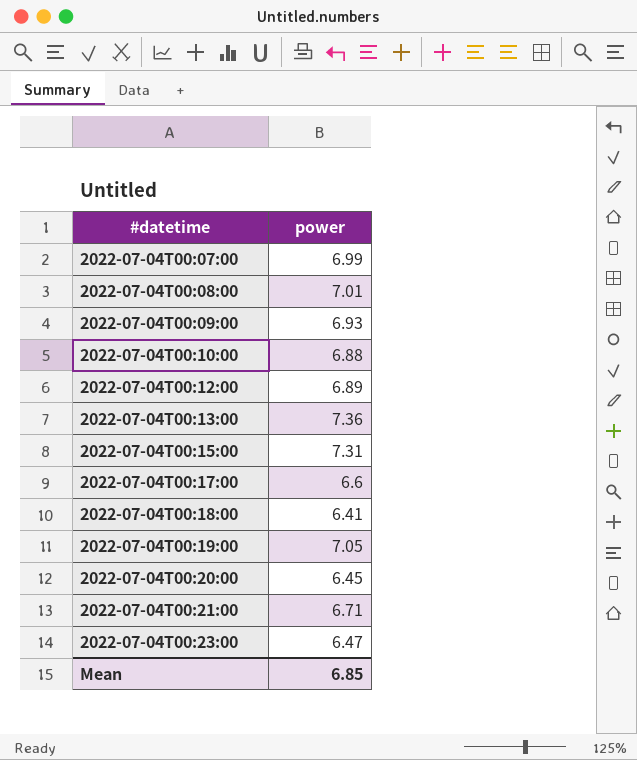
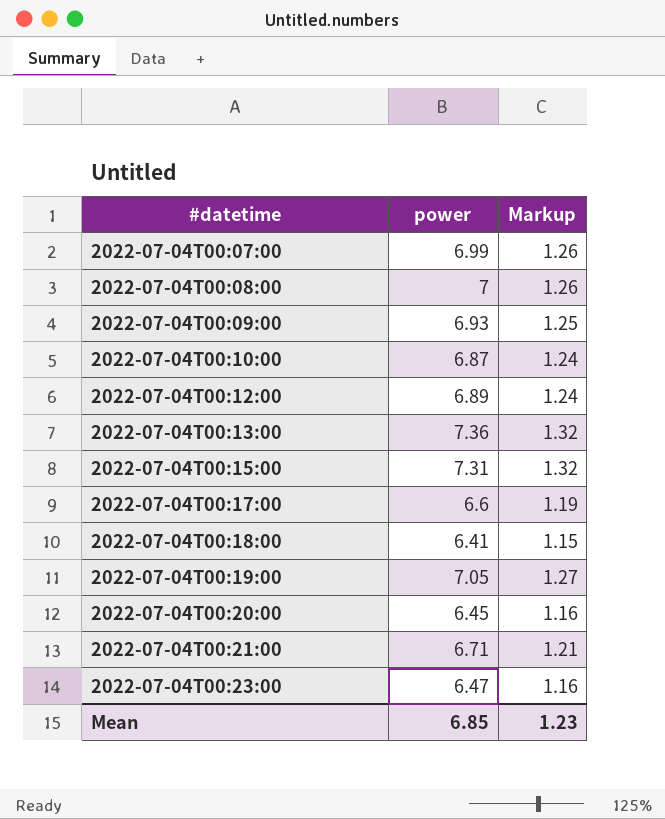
column Markup | formula: none -> [power] * 0.18
2022-07-04T00:08:00 | power: 7.01 -> 7
2022-07-04T00:10:00 | power: 6.88 -> 6.87

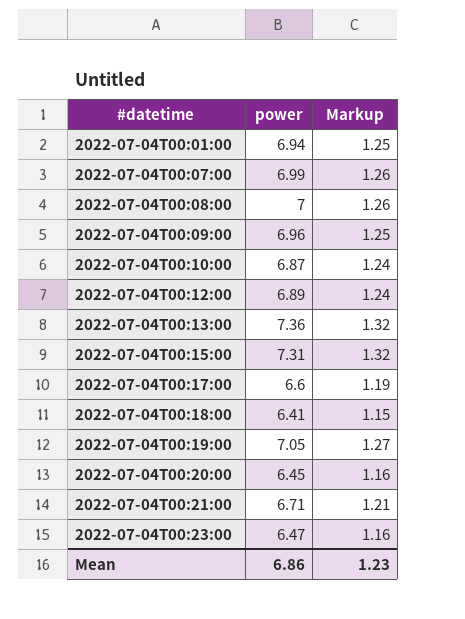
row 2022-07-04T00:01:00: none -> 6.94 | 1.25
2022-07-04T00:09:00 | power: 6.93 -> 6.96
Mean | power: 6.85 -> 6.86

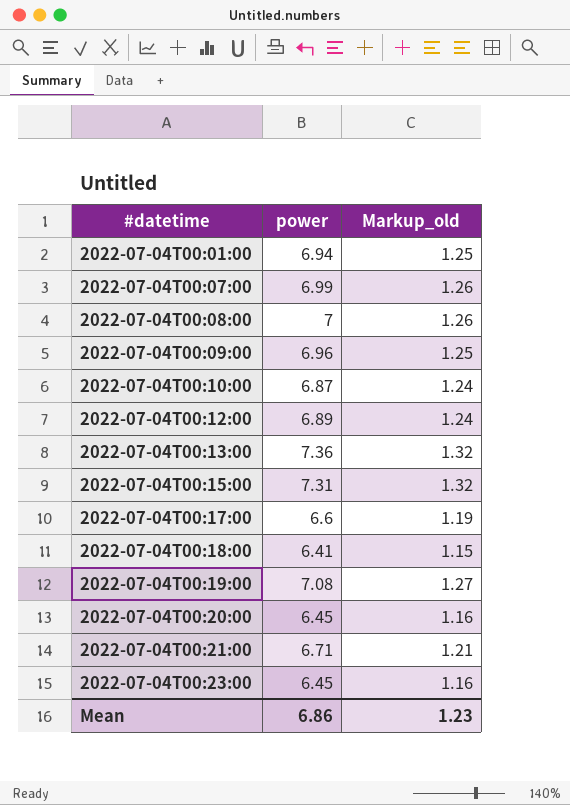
column name: Markup -> Markup_old
2022-07-04T00:19:00 | power: 7.05 -> 7.08
2022-07-04T00:23:00 | power: 6.47 -> 6.45

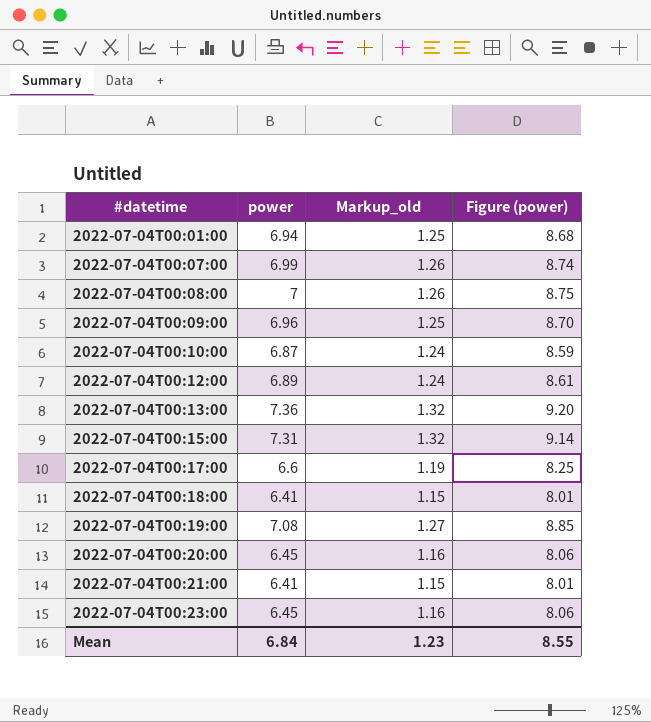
column Figure (power) | formula: none -> [power] * 1.25
2022-07-04T00:21:00 | power: 6.71 -> 6.41
2022-07-04T00:21:00 | Markup_old: 1.21 -> 1.15
Mean | power: 6.86 -> 6.84

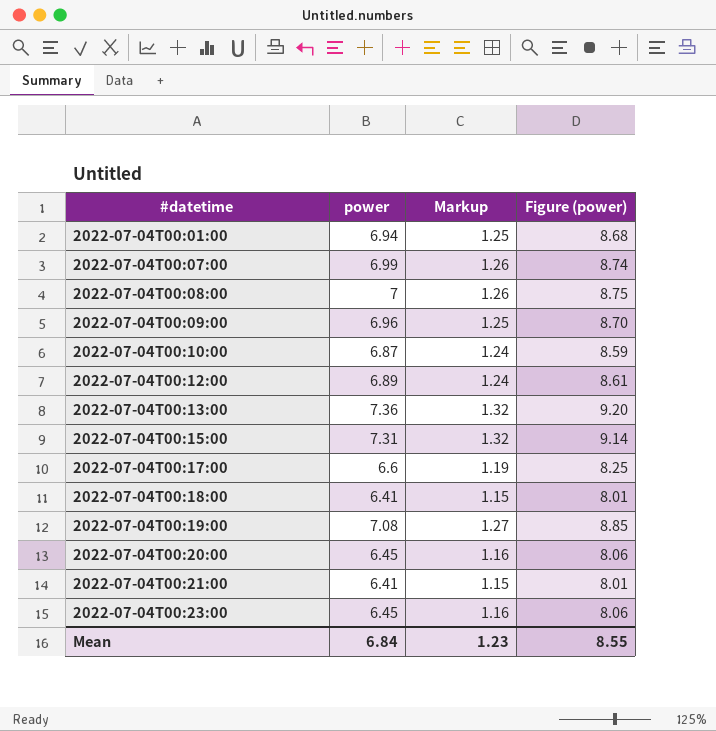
column name: Markup_old -> Markup

